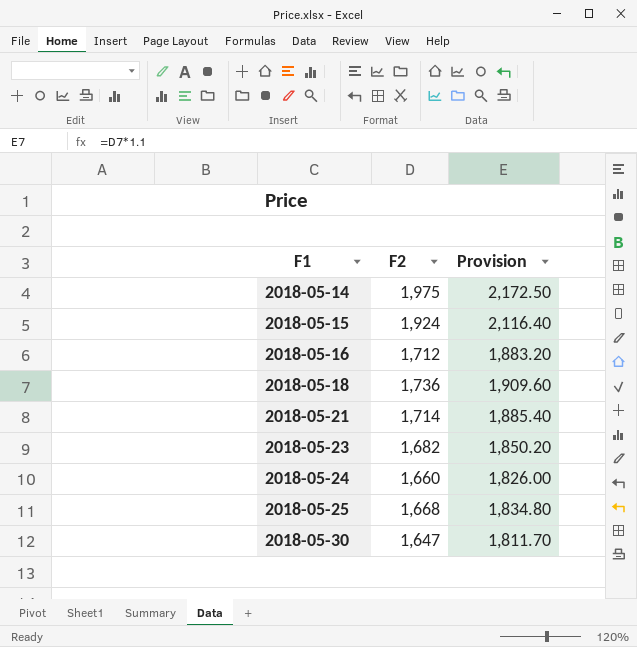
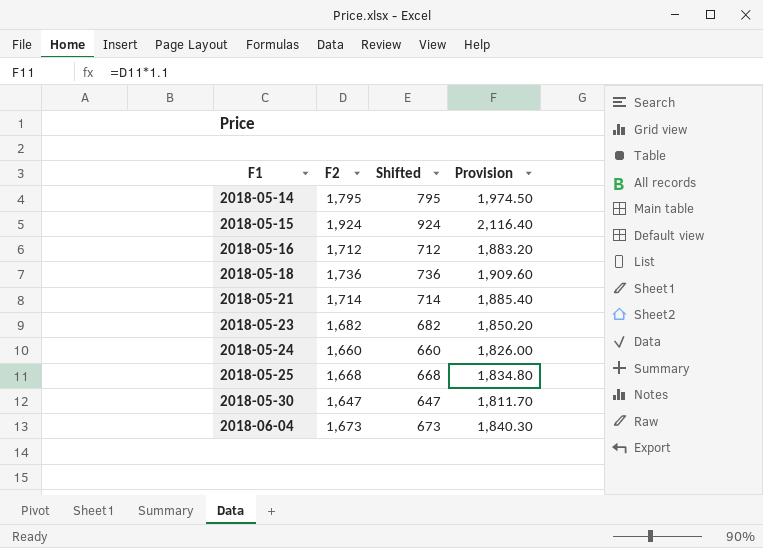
column Shifted | formula: none -> [F2] - 1000
2018-05-14 | F2: 1,975 -> 1,795
2018-05-14 | Provision: 2,172.50 -> 1,974.50
row 2018-06-04: none -> 1,673 | 673 | 1,840.30

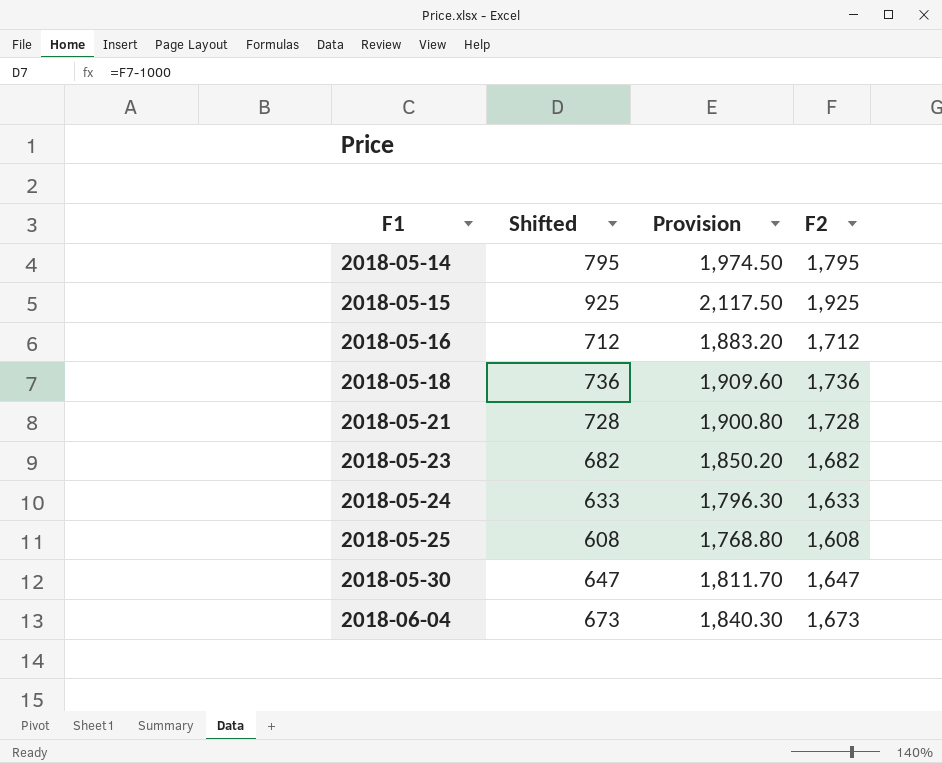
column F2 | position: 2 -> 4
2018-05-15 | Shifted: 924 -> 925
2018-05-15 | Provision: 2,116.40 -> 2,117.50
2018-05-15 | F2: 1,924 -> 1,925
2018-05-21 | Shifted: 714 -> 728
2018-05-21 | Provision: 1,885.40 -> 1,900.80
2018-05-21 | F2: 1,714 -> 1,728
2018-05-24 | Shifted: 660 -> 633
2018-05-24 | Provision: 1,826.00 -> 1,796.30
2018-05-24 | F2: 1,660 -> 1,633
2018-05-25 | Shifted: 668 -> 608
2018-05-25 | Provision: 1,834.80 -> 1,768.80
2018-05-25 | F2: 1,668 -> 1,608

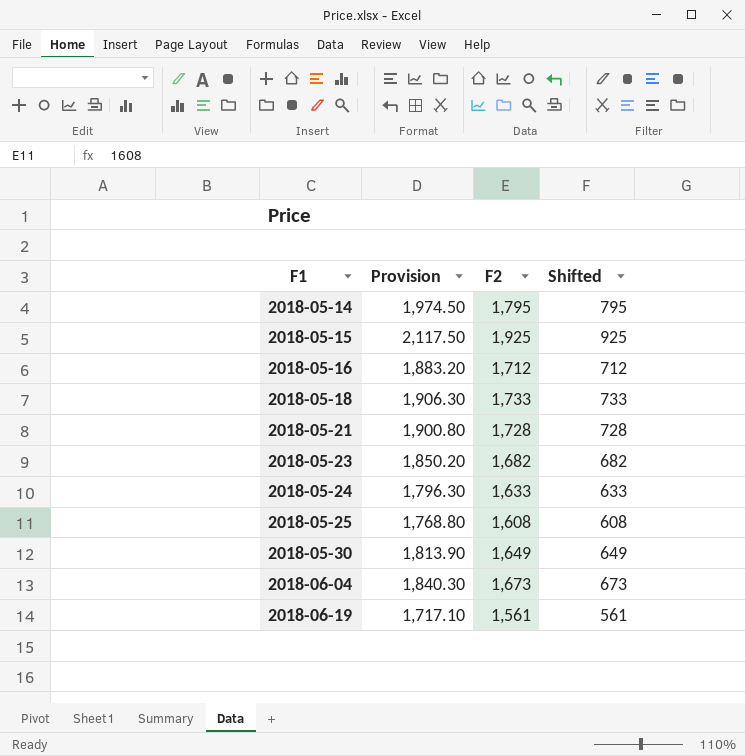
column Shifted | position: 2 -> 4
2018-05-18 | Provision: 1,909.60 -> 1,906.30
2018-05-18 | F2: 1,736 -> 1,733
2018-05-18 | Shifted: 736 -> 733
2018-05-30 | Provision: 1,811.70 -> 1,813.90
2018-05-30 | F2: 1,647 -> 1,649
2018-05-30 | Shifted: 647 -> 649
row 2018-06-19: none -> 1,717.10 | 1,561 | 561

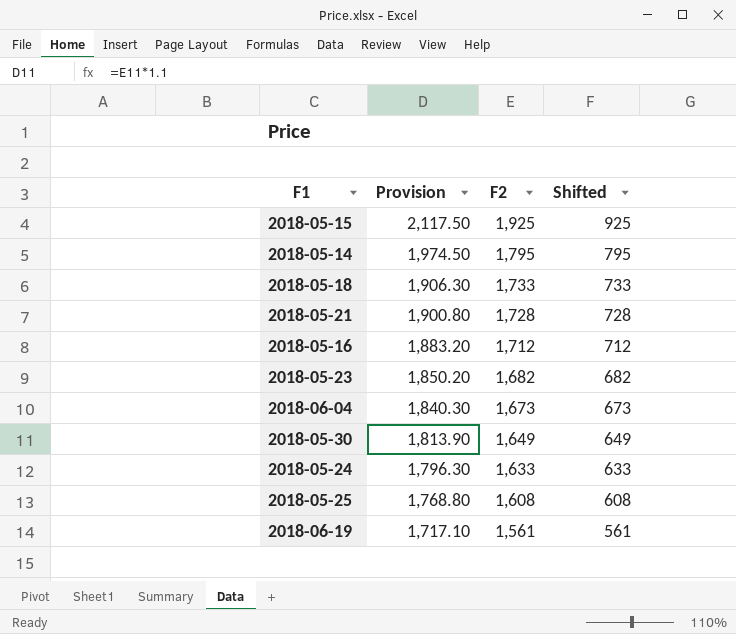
row order: F1 ascending -> Provision descending

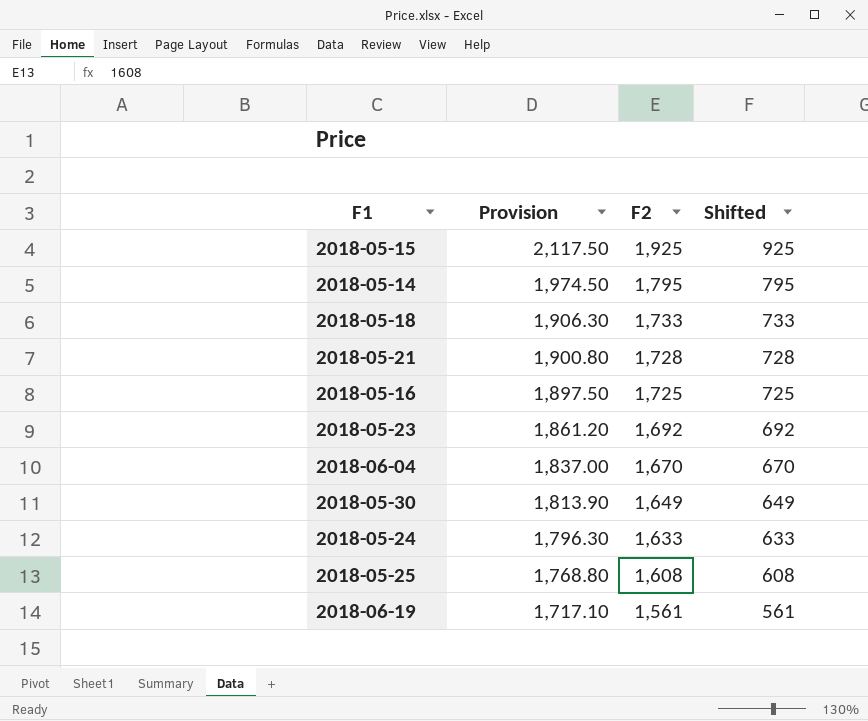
2018-05-16 | Provision: 1,883.20 -> 1,897.50
2018-05-16 | F2: 1,712 -> 1,725
2018-05-16 | Shifted: 712 -> 725
2018-05-23 | Provision: 1,850.20 -> 1,861.20
2018-05-23 | F2: 1,682 -> 1,692
2018-05-23 | Shifted: 682 -> 692
2018-06-04 | Provision: 1,840.30 -> 1,837.00
2018-06-04 | F2: 1,673 -> 1,670
2018-06-04 | Shifted: 673 -> 670

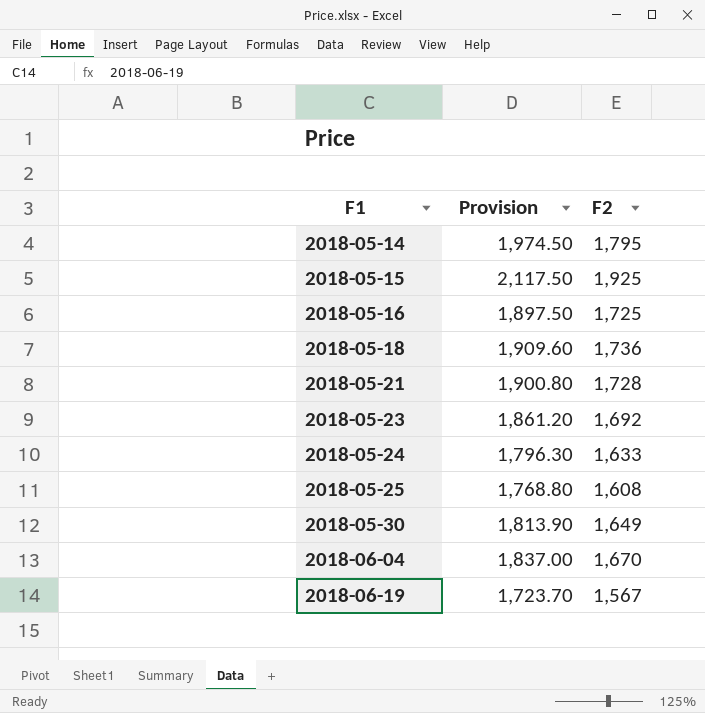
row order: Provision descending -> F1 ascending
column Shifted | formula: [F2] - 1000 -> none
2018-05-18 | Provision: 1,906.30 -> 1,909.60
2018-05-18 | F2: 1,733 -> 1,736
2018-06-19 | Provision: 1,717.10 -> 1,723.70
2018-06-19 | F2: 1,561 -> 1,567

